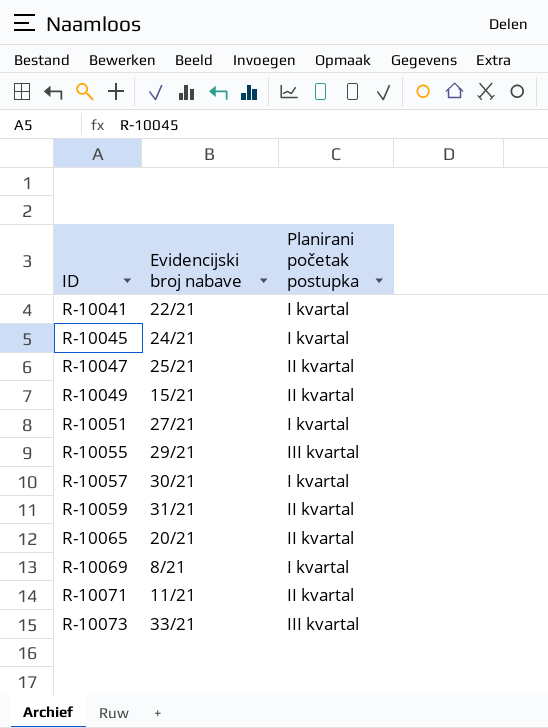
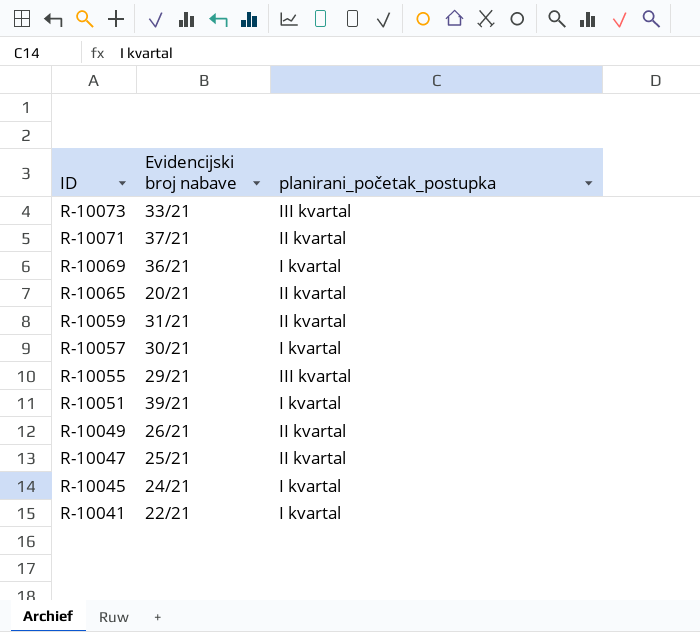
row order: ID ascending -> ID descending
column name: Planirani početak postupka -> planirani_početak_postupka
R-10071 | Evidencijski broj nabave: 11/21 -> 37/21
R-10069 | Evidencijski broj nabave: 8/21 -> 36/21
R-10051 | Evidencijski broj nabave: 27/21 -> 39/21
R-10049 | Evidencijski broj nabave: 15/21 -> 26/21

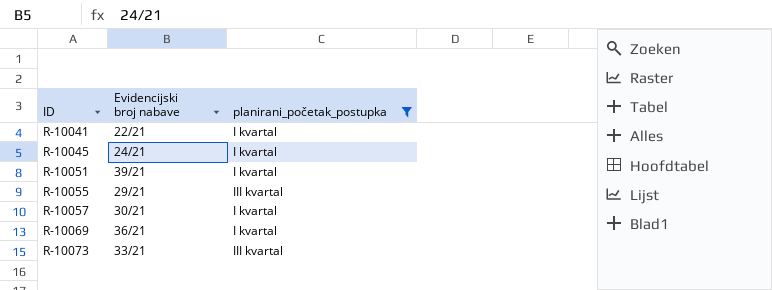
filter: none -> planirani_početak_postupka != II kvartal
row order: ID descending -> ID ascending

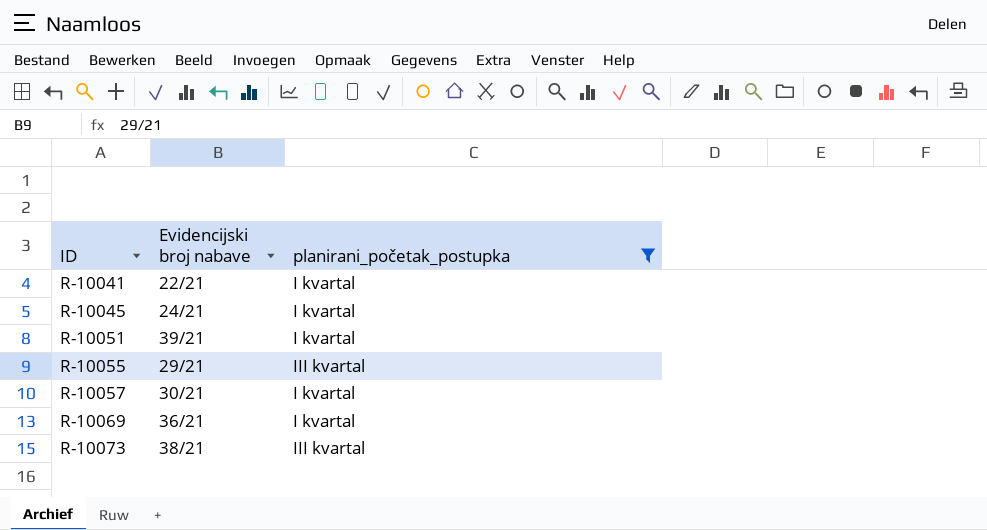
R-10073 | Evidencijski broj nabave: 33/21 -> 38/21

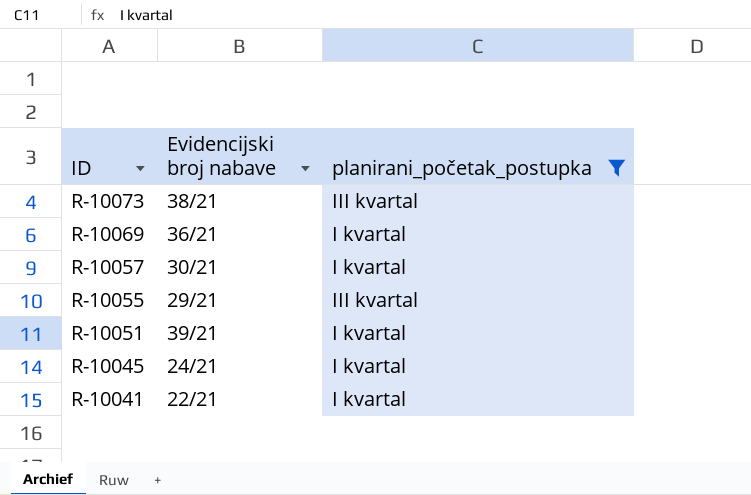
row order: ID ascending -> ID descending

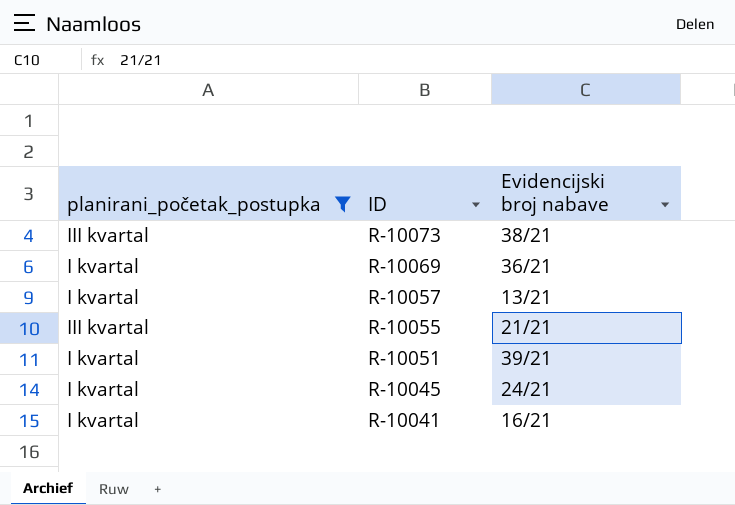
column planirani_početak_postupka | position: 3 -> 1
R-10057 | Evidencijski broj nabave: 30/21 -> 13/21
R-10055 | Evidencijski broj nabave: 29/21 -> 21/21
R-10041 | Evidencijski broj nabave: 22/21 -> 16/21

